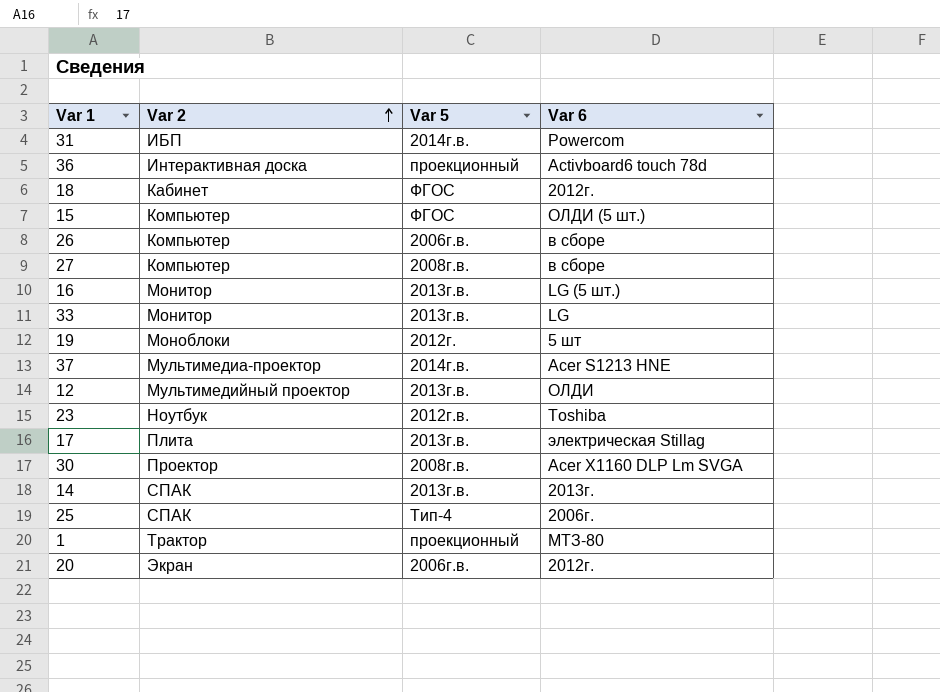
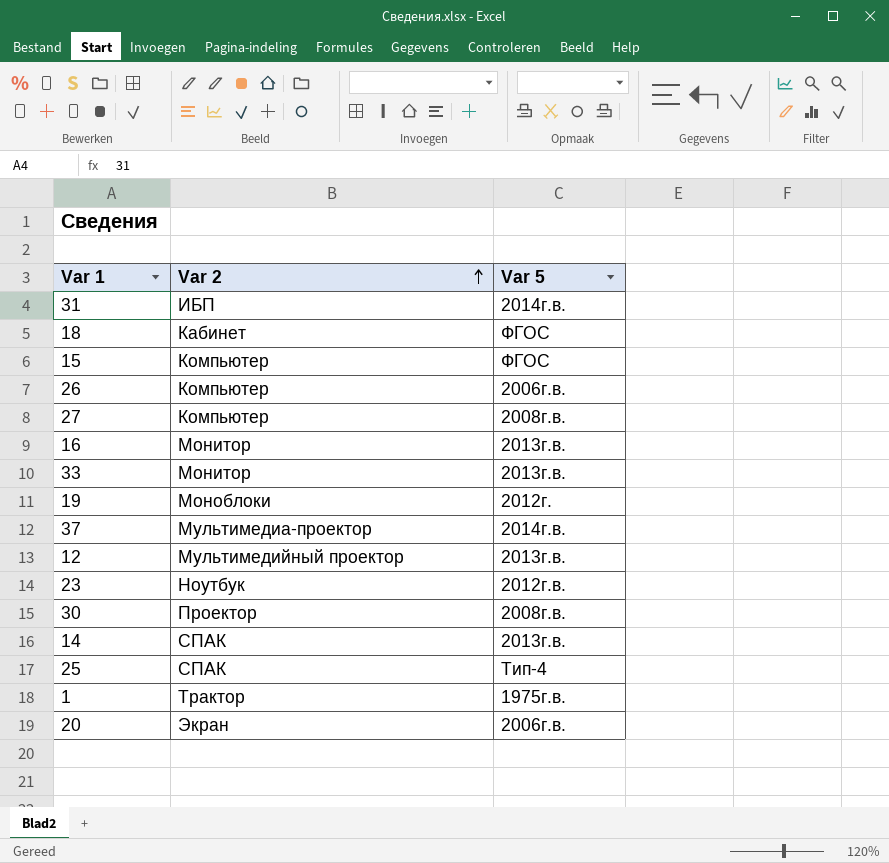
column Var 6 | position: 4 -> none
row 36: Интерактивная доска | проекционный | Activboard6 touch 78d -> none
row 17: Плита | 2013г.в. | электрическая Stillag -> none
1 | Var 5: проекционный -> 1975г.в.

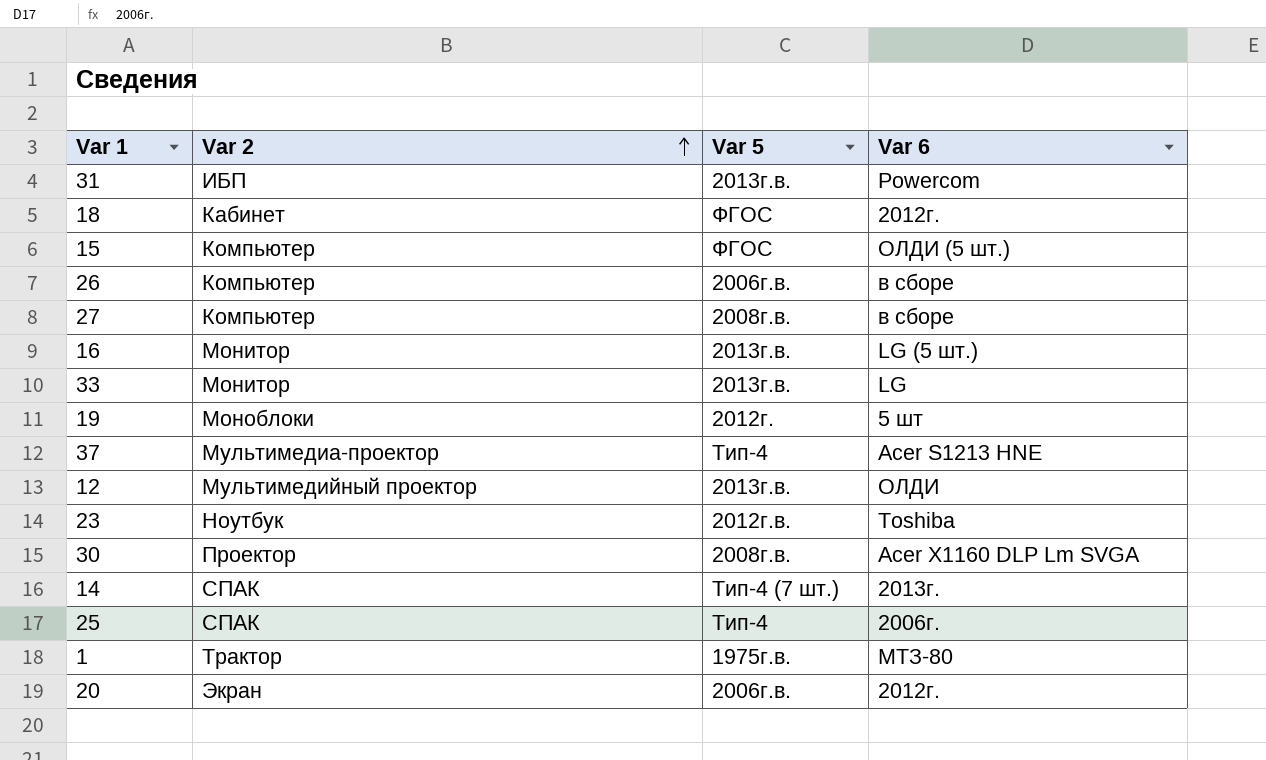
column Var 6 | position: none -> 4
31 | Var 5: 2014г.в. -> 2013г.в.
37 | Var 5: 2014г.в. -> Тип-4
14 | Var 5: 2013г.в. -> Тип-4 (7 шт.)

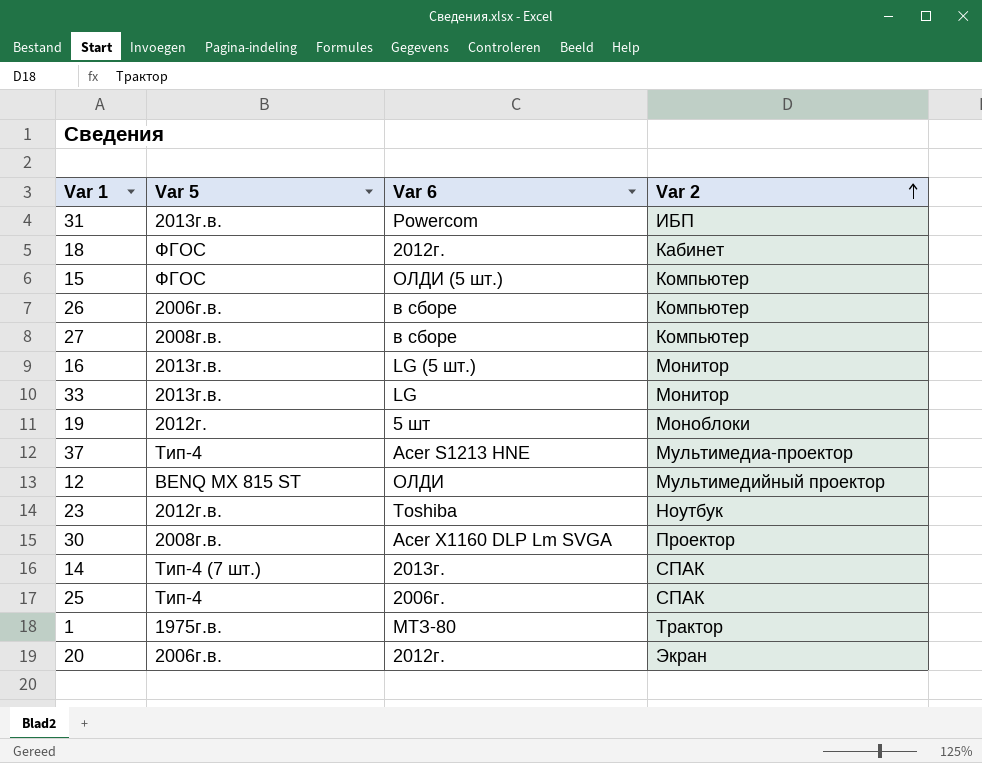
column Var 2 | position: 2 -> 4
12 | Var 5: 2013г.в. -> BENQ MX 815 ST

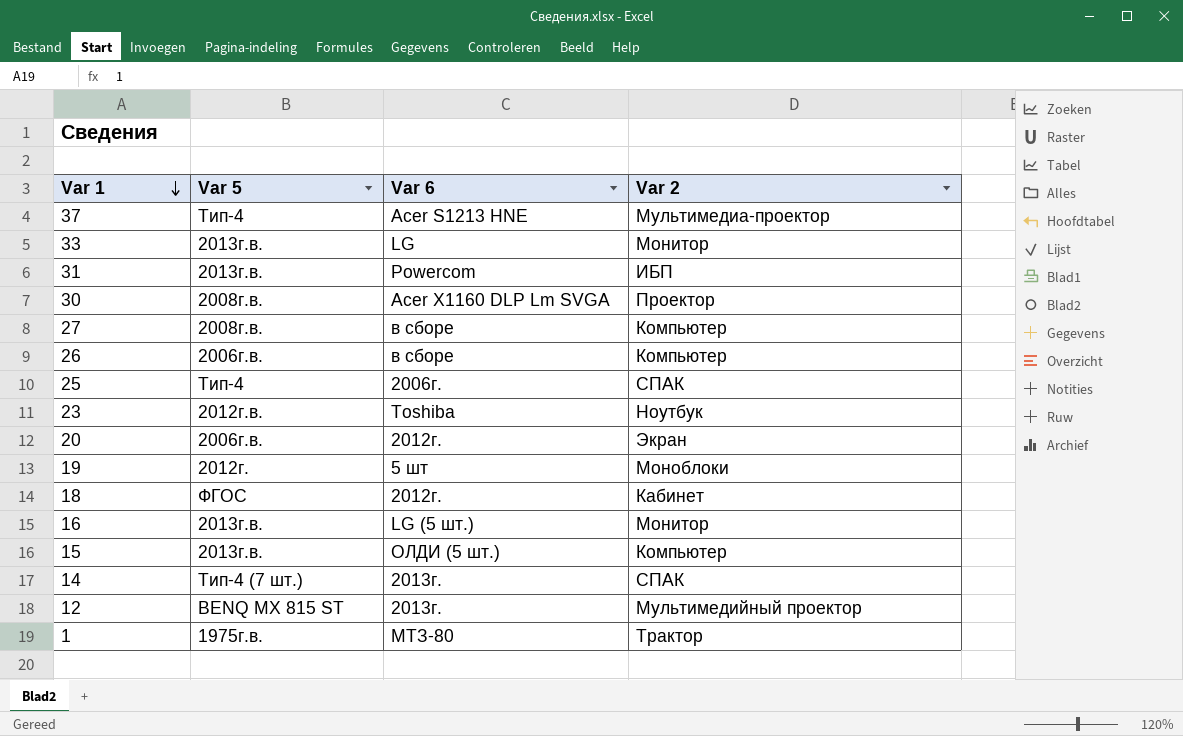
row order: Var 2 ascending -> Var 1 descending
15 | Var 5: ФГОС -> 2013г.в.
12 | Var 6: ОЛДИ -> 2013г.

